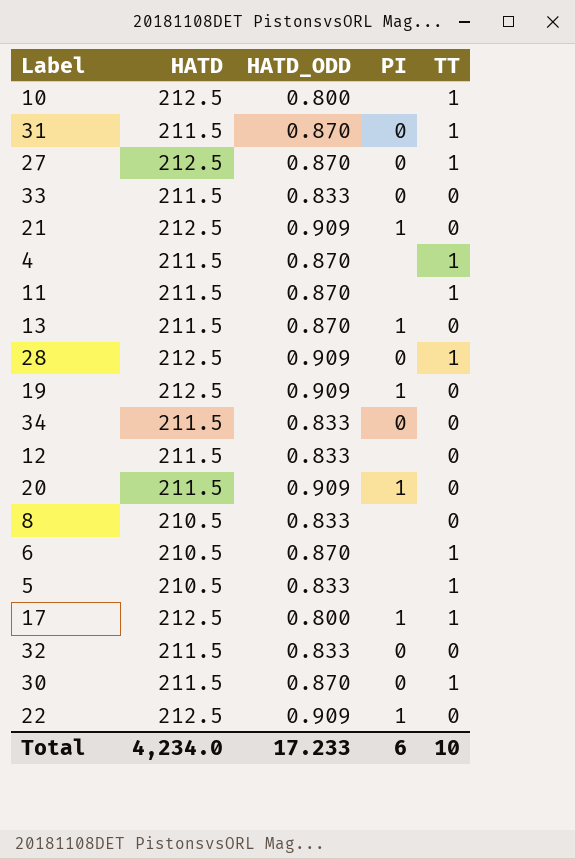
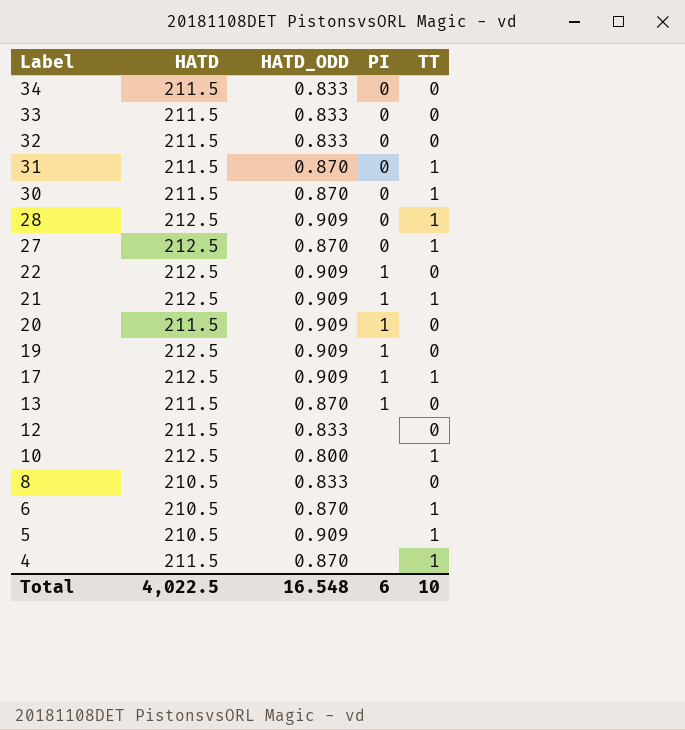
row order: none -> Label descending
row 11: 211.5 | 0.870 | none | 1 -> none
21 | TT: 0 -> 1
17 | HATD_ODD: 0.800 -> 0.909
5 | HATD_ODD: 0.833 -> 0.909
Total | HATD: 4,234.0 -> 4,022.5
Total | HATD_ODD: 17.233 -> 16.548

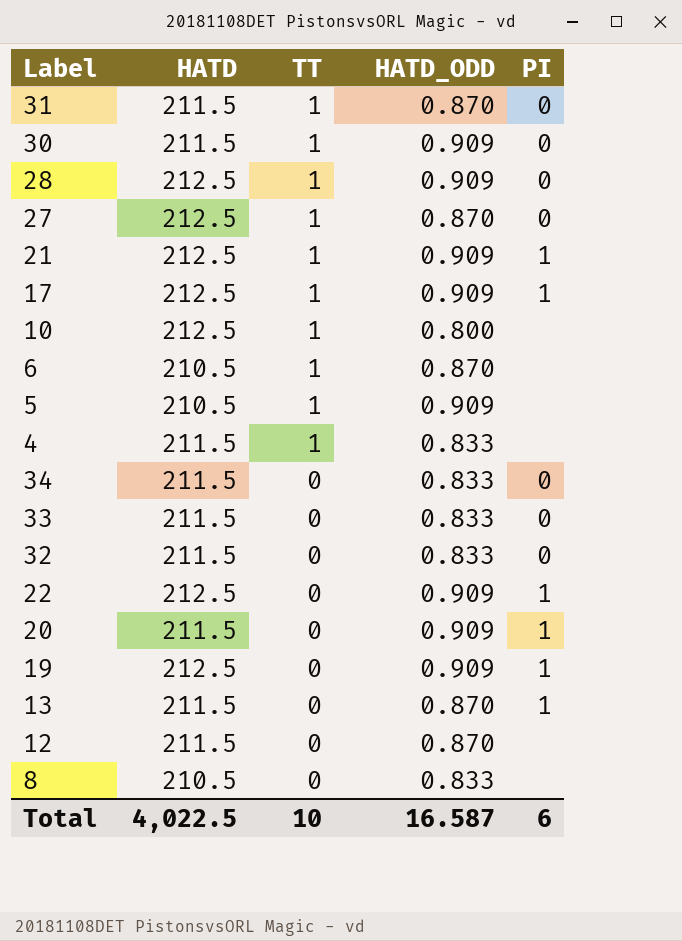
row order: Label descending -> TT descending
column TT | position: 5 -> 3
30 | HATD_ODD: 0.870 -> 0.909
4 | HATD_ODD: 0.870 -> 0.833
12 | HATD_ODD: 0.833 -> 0.870
Total | HATD_ODD: 16.548 -> 16.587

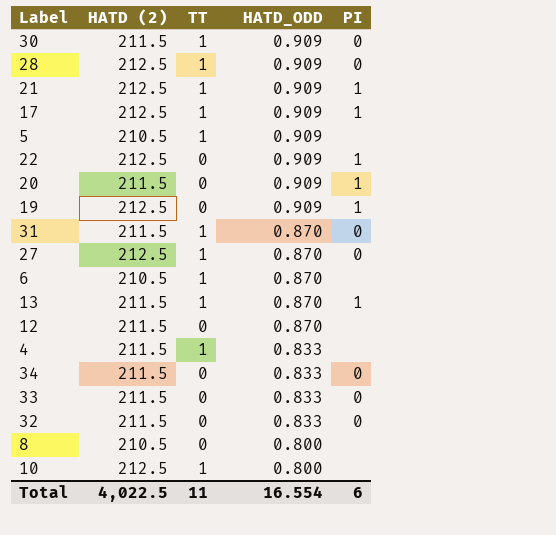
row order: TT descending -> HATD_ODD descending
column name: HATD -> HATD (2)
13 | TT: 0 -> 1
8 | HATD_ODD: 0.833 -> 0.800
Total | TT: 10 -> 11
Total | HATD_ODD: 16.587 -> 16.554

